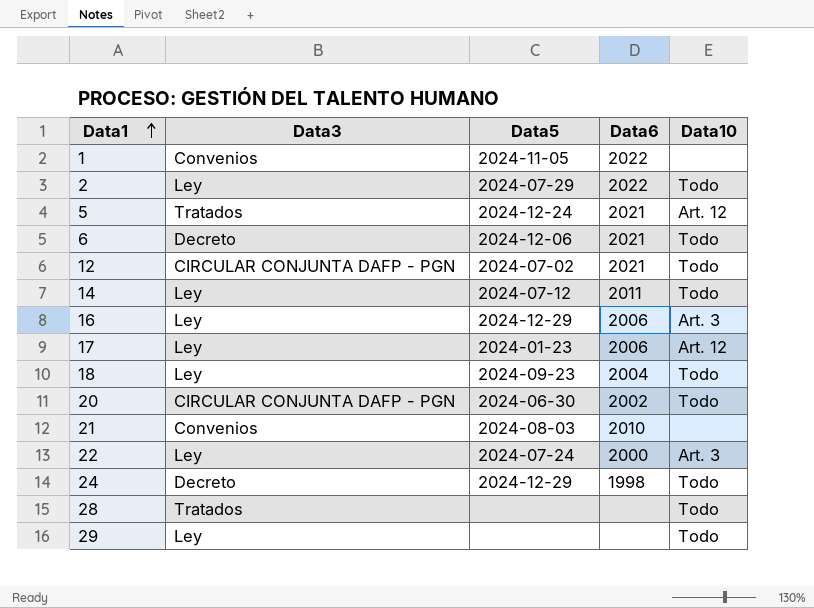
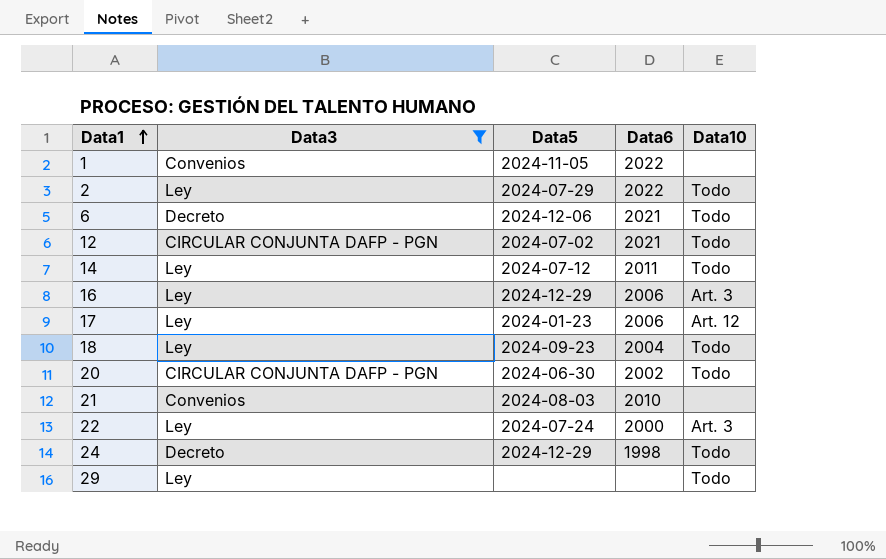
filter: none -> Data3 != Tratados

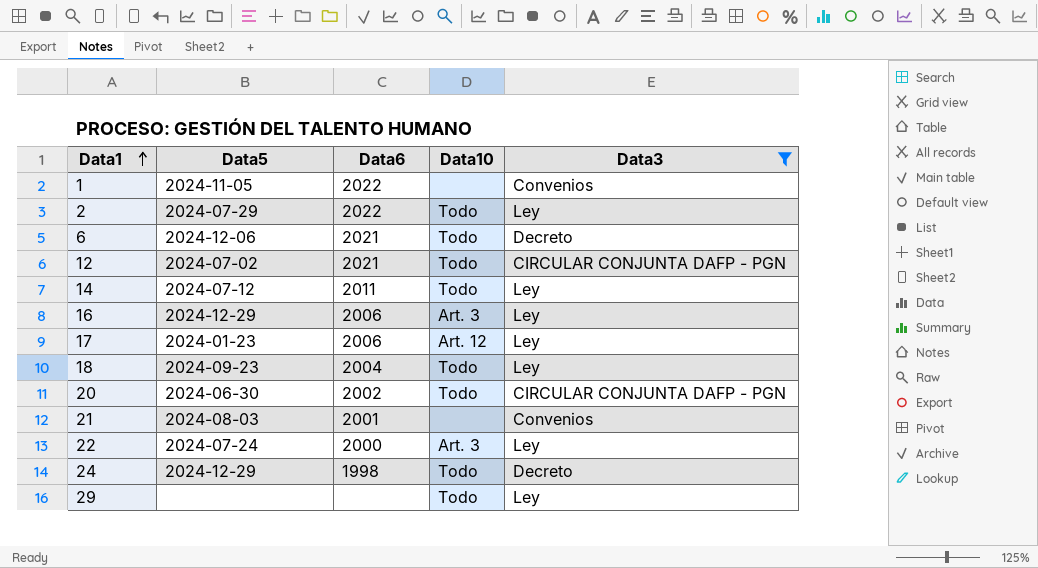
column Data3 | position: 2 -> 5
21 | Data6: 2010 -> 2001

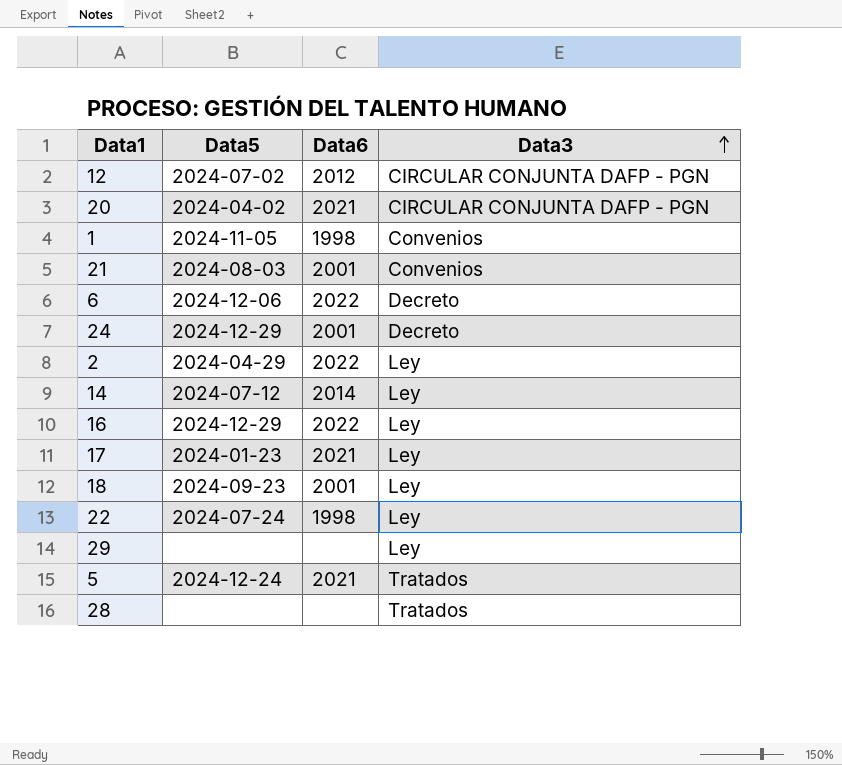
filter: Data3 != Tratados -> none
row order: Data1 ascending -> Data3 ascending
column Data10 | position: 4 -> none
12 | Data6: 2021 -> 2012
20 | Data5: 2024-06-30 -> 2024-04-02
20 | Data6: 2002 -> 2021
1 | Data6: 2022 -> 1998
6 | Data6: 2021 -> 2022
24 | Data6: 1998 -> 2001
2 | Data5: 2024-07-29 -> 2024-04-29
14 | Data6: 2011 -> 2014
16 | Data6: 2006 -> 2022
17 | Data6: 2006 -> 2021
18 | Data6: 2004 -> 2001
22 | Data6: 2000 -> 1998

